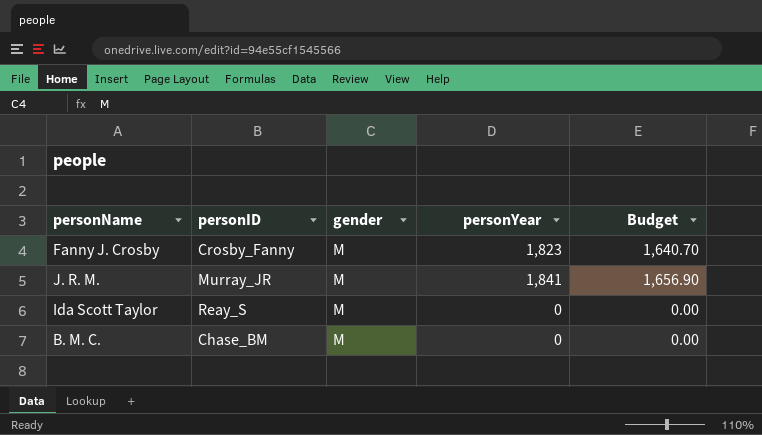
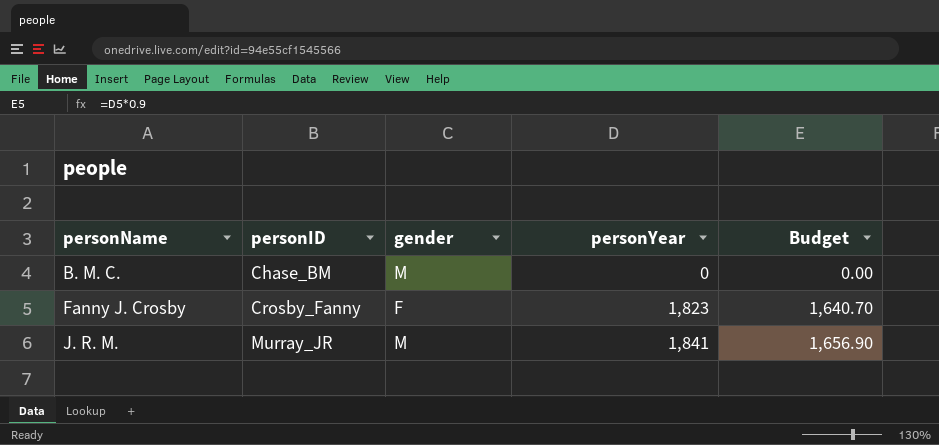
row order: none -> personName ascending
row Ida Scott Taylor: Reay_S | M | 0 | 0.00 -> none
Fanny J. Crosby | gender: M -> F

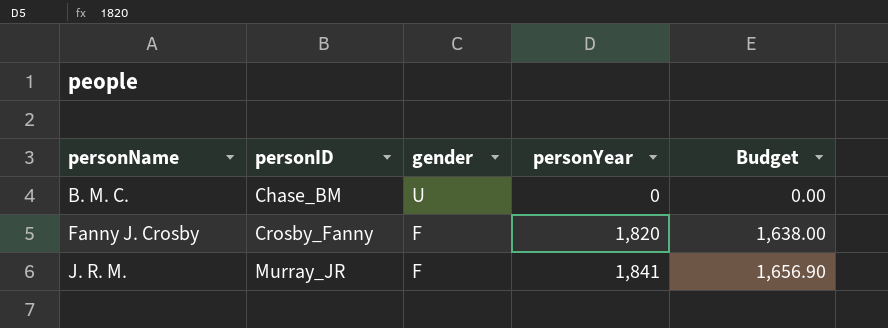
B. M. C. | gender: M -> U
Fanny J. Crosby | personYear: 1,823 -> 1,820
Fanny J. Crosby | Budget: 1,640.70 -> 1,638.00
J. R. M. | gender: M -> F

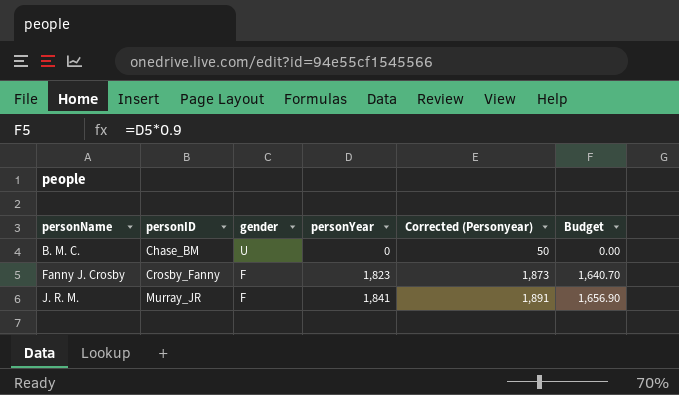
column Corrected (Personyear) | formula: none -> [personYear] + 50
Fanny J. Crosby | personYear: 1,820 -> 1,823
Fanny J. Crosby | Budget: 1,638.00 -> 1,640.70

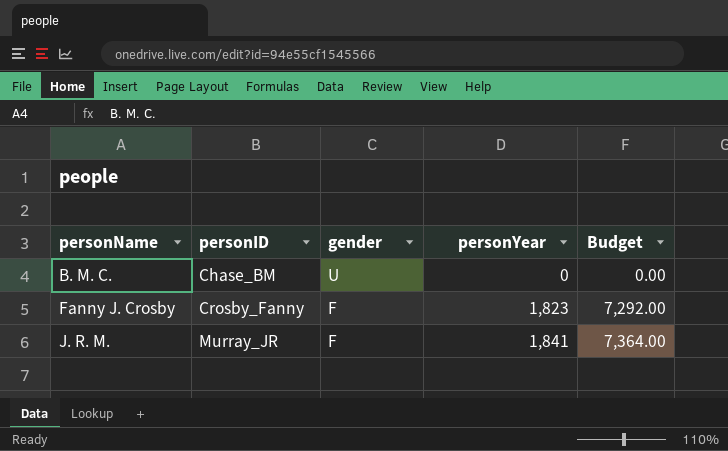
column Corrected (Personyear) | formula: [personYear] + 50 -> none
column Budget | formula: [personYear] * 0.9 -> [personYear] * 4

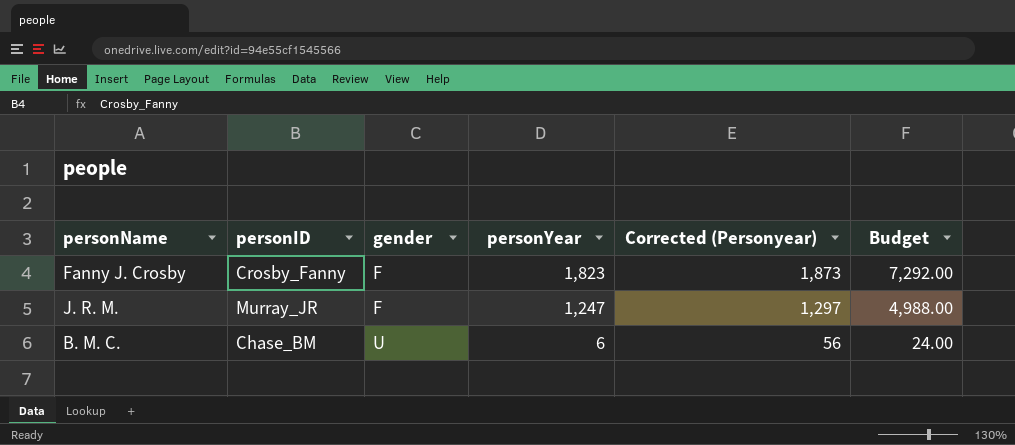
row order: personName ascending -> gender ascending
column Corrected (Personyear) | formula: none -> [personYear] + 50
J. R. M. | personYear: 1,841 -> 1,247
J. R. M. | Budget: 7,364.00 -> 4,988.00
B. M. C. | personYear: 0 -> 6
B. M. C. | Budget: 0.00 -> 24.00

